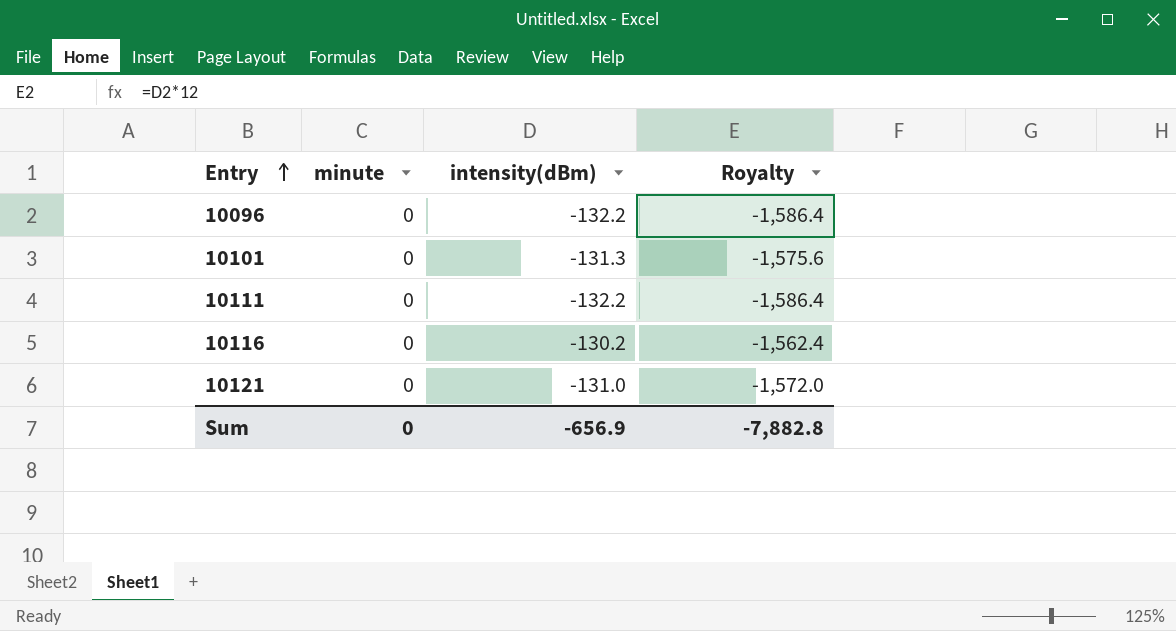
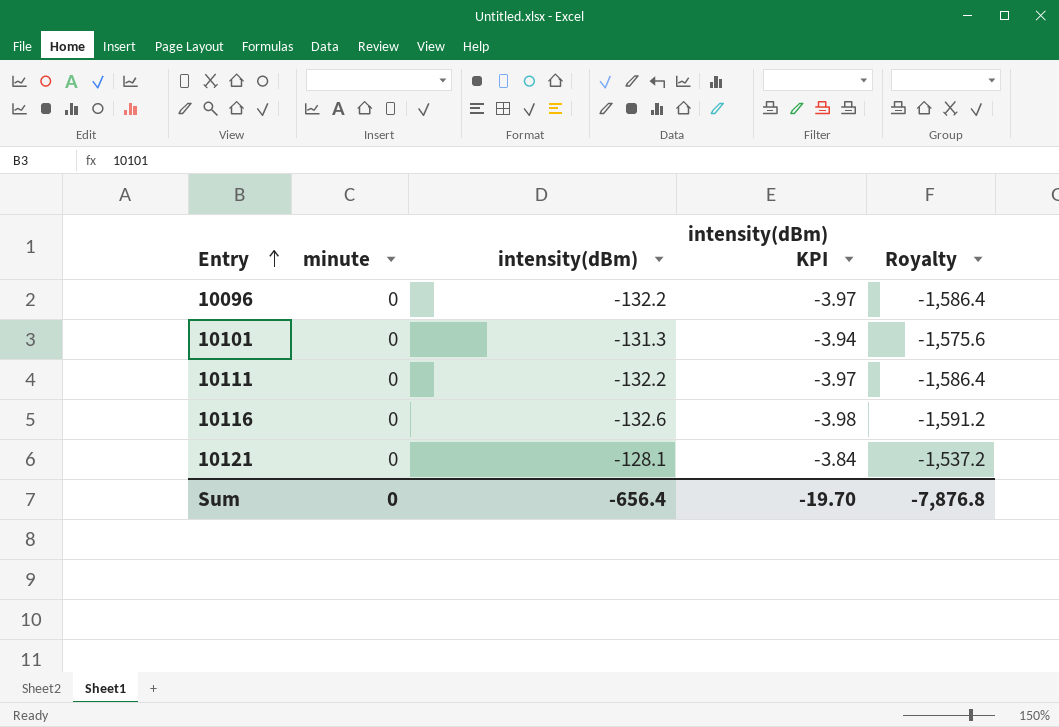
column intensity(dBm) KPI | formula: none -> [intensity(dBm)] * 0.03
10116 | intensity(dBm): -130.2 -> -132.6
10116 | Royalty: -1,562.4 -> -1,591.2
10121 | intensity(dBm): -131.0 -> -128.1
10121 | Royalty: -1,572.0 -> -1,537.2
Sum | intensity(dBm): -656.9 -> -656.4
Sum | Royalty: -7,882.8 -> -7,876.8

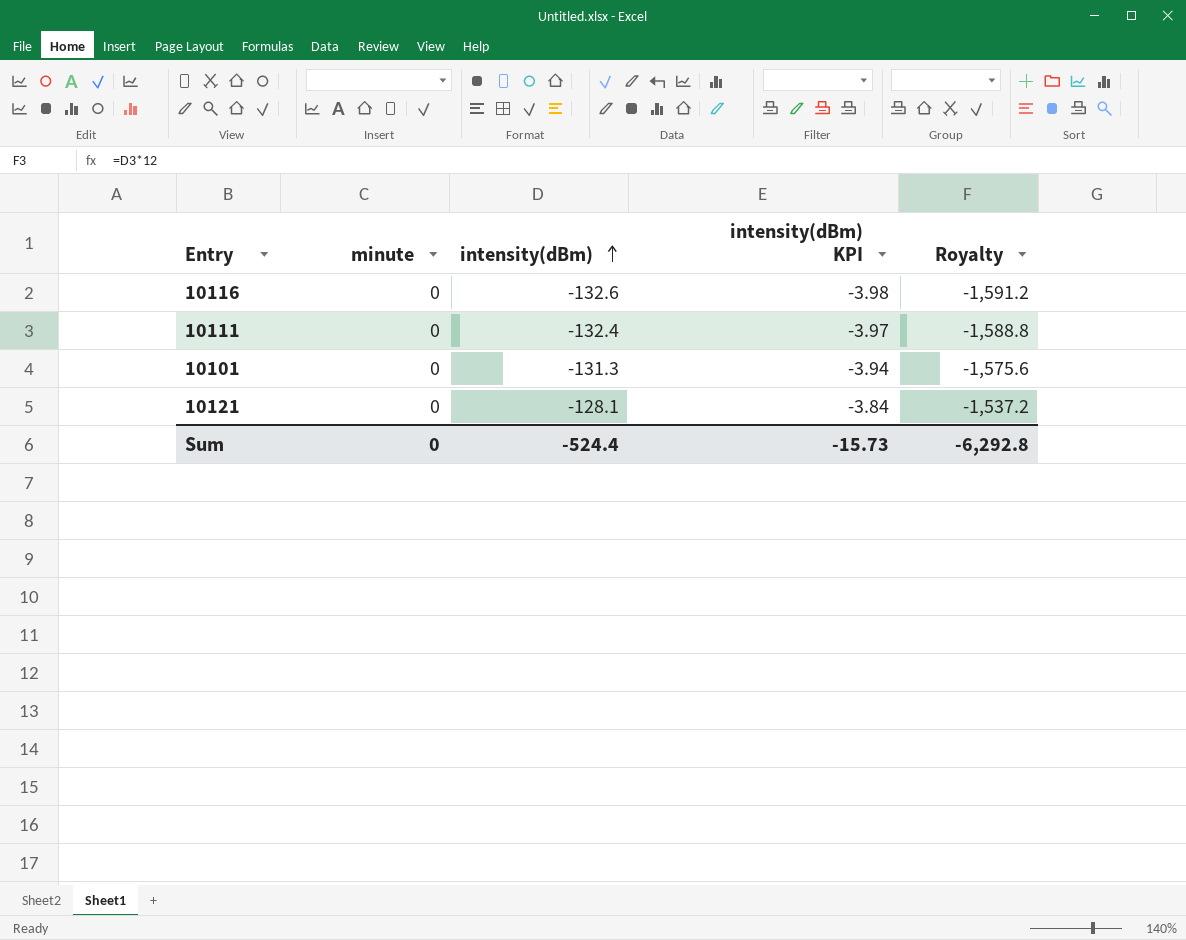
row order: Entry ascending -> intensity(dBm) ascending
row 10096: 0 | -132.2 | -3.97 | -1,586.4 -> none
10111 | intensity(dBm): -132.2 -> -132.4
10111 | Royalty: -1,586.4 -> -1,588.8
Sum | intensity(dBm): -656.4 -> -524.4
Sum | intensity(dBm) KPI: -19.70 -> -15.73
Sum | Royalty: -7,876.8 -> -6,292.8

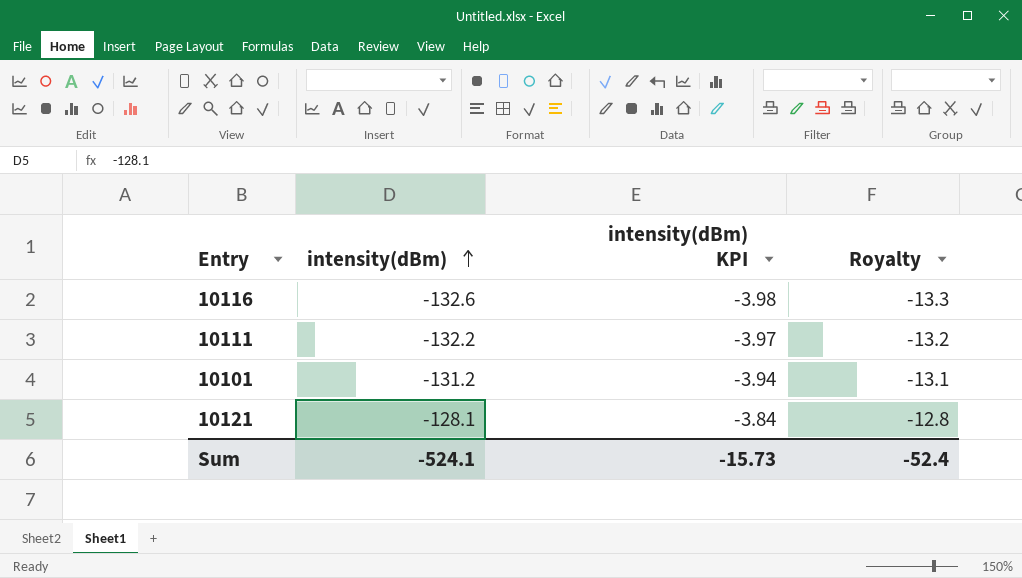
column minute | position: 2 -> none
column Royalty | formula: [intensity(dBm)] * 12 -> [intensity(dBm)] * 0.1
10111 | intensity(dBm): -132.4 -> -132.2
10101 | intensity(dBm): -131.3 -> -131.2
Sum | intensity(dBm): -524.4 -> -524.1
Sum | Royalty: -6,292.8 -> -52.4

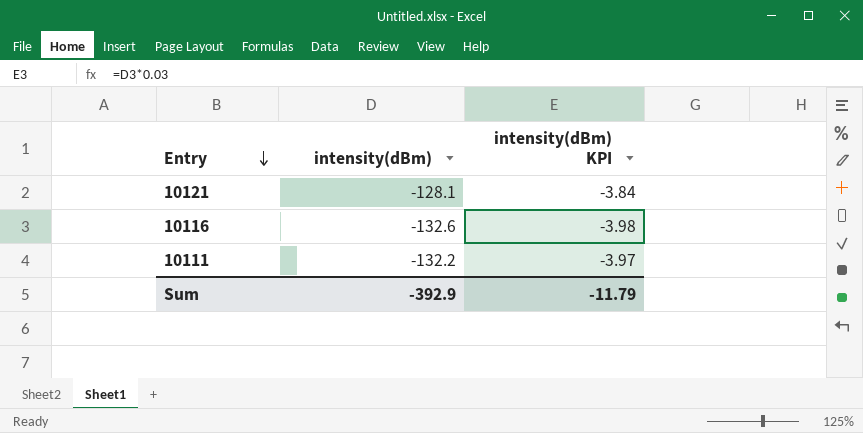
row order: intensity(dBm) ascending -> Entry descending
column Royalty | formula: [intensity(dBm)] * 0.1 -> none
row 10101: -131.2 | -3.94 | -13.1 -> none
Sum | intensity(dBm): -524.1 -> -392.9
Sum | intensity(dBm) KPI: -15.73 -> -11.79

